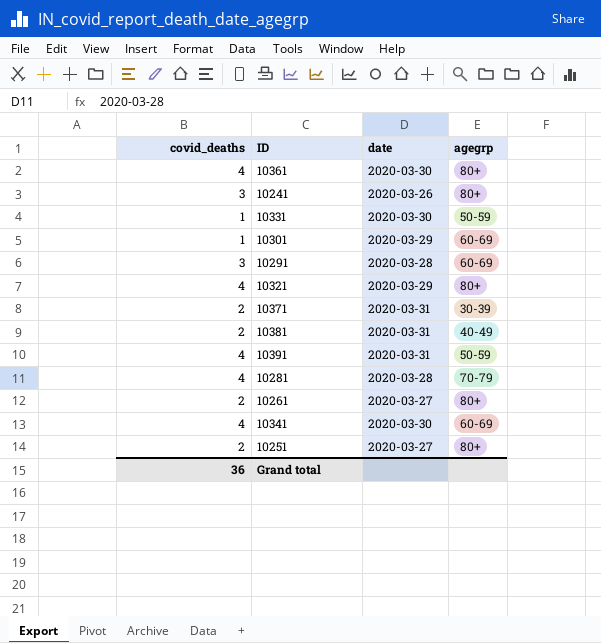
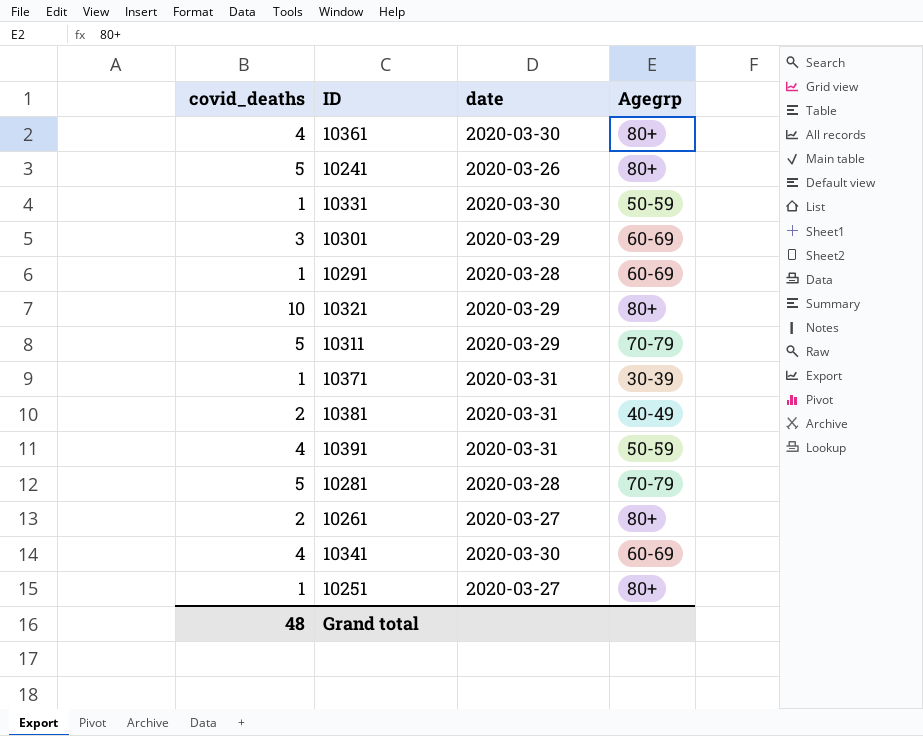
column name: agegrp -> Agegrp
10241 | covid_deaths: 3 -> 5
10301 | covid_deaths: 1 -> 3
10291 | covid_deaths: 3 -> 1
10321 | covid_deaths: 4 -> 10
row 10311: none -> 5 | 2020-03-29 | 70-79
10371 | covid_deaths: 2 -> 1
10281 | covid_deaths: 4 -> 5
10251 | covid_deaths: 2 -> 1
Grand total | covid_deaths: 36 -> 48

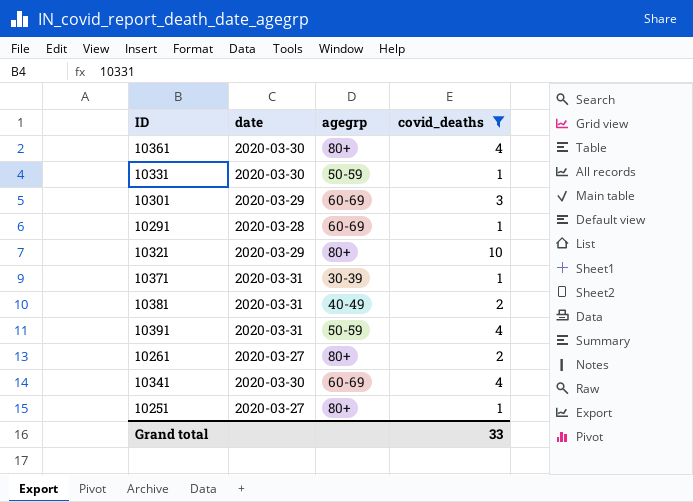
filter: none -> covid_deaths != 5
column name: Agegrp -> agegrp
column covid_deaths | position: 1 -> 4
Grand total | covid_deaths: 48 -> 33

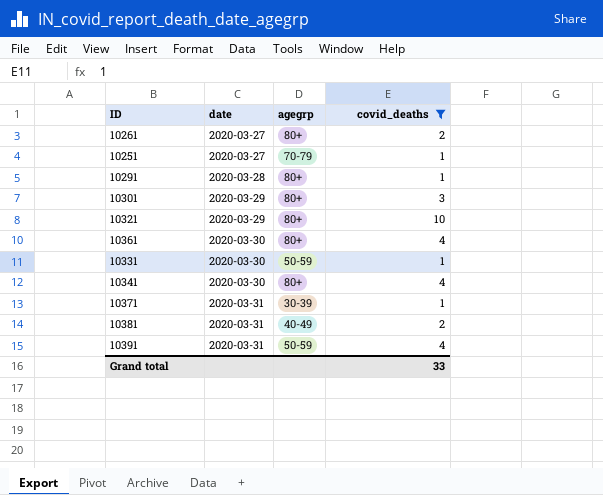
row order: none -> date ascending
10251 | agegrp: 80+ -> 70-79
10291 | agegrp: 60-69 -> 80+
10301 | agegrp: 60-69 -> 80+
10341 | agegrp: 60-69 -> 80+

